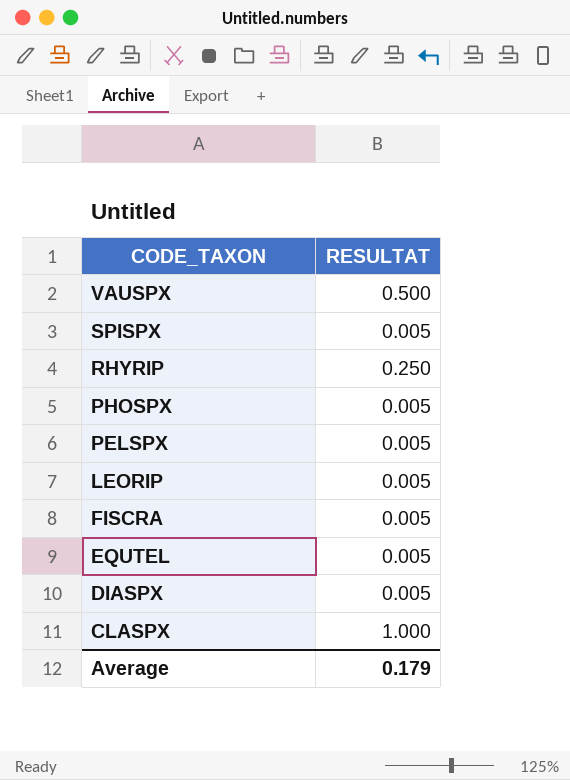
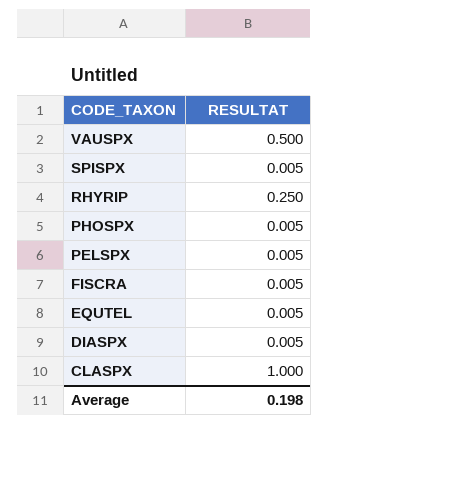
row LEORIP: 0.005 -> none
Average | RESULTAT: 0.179 -> 0.198

